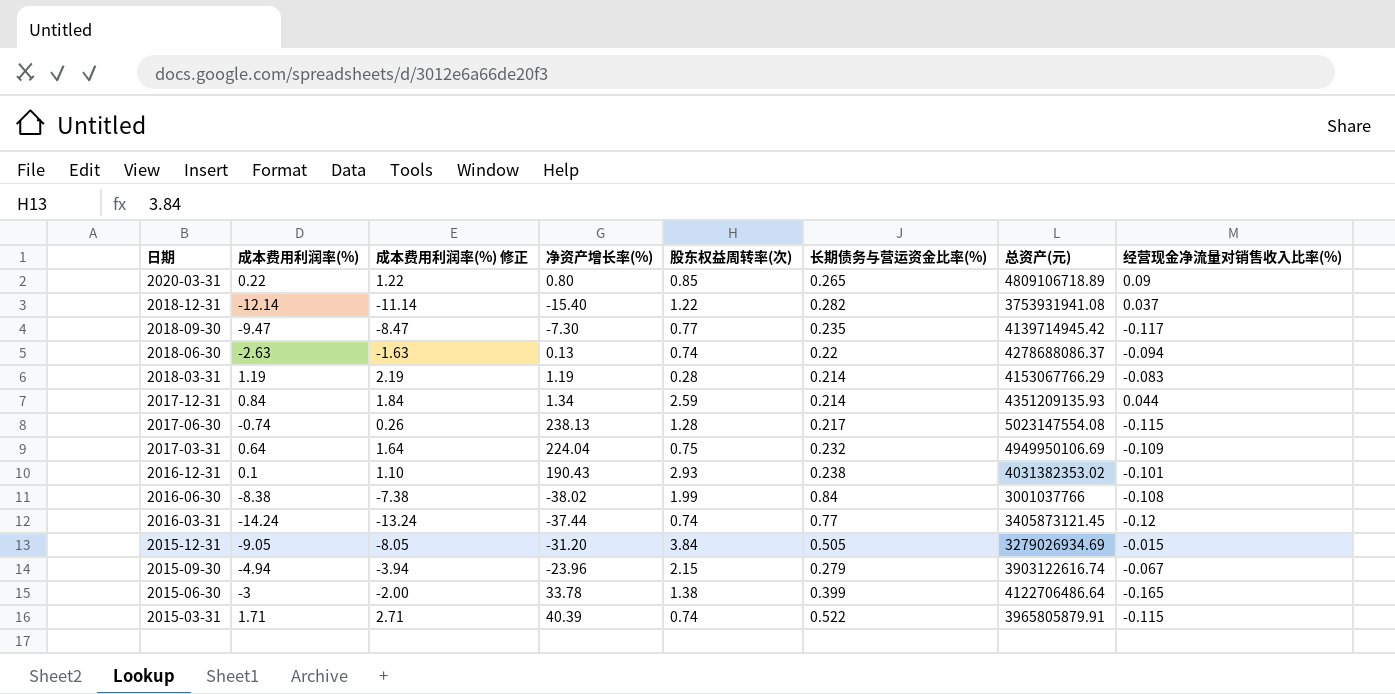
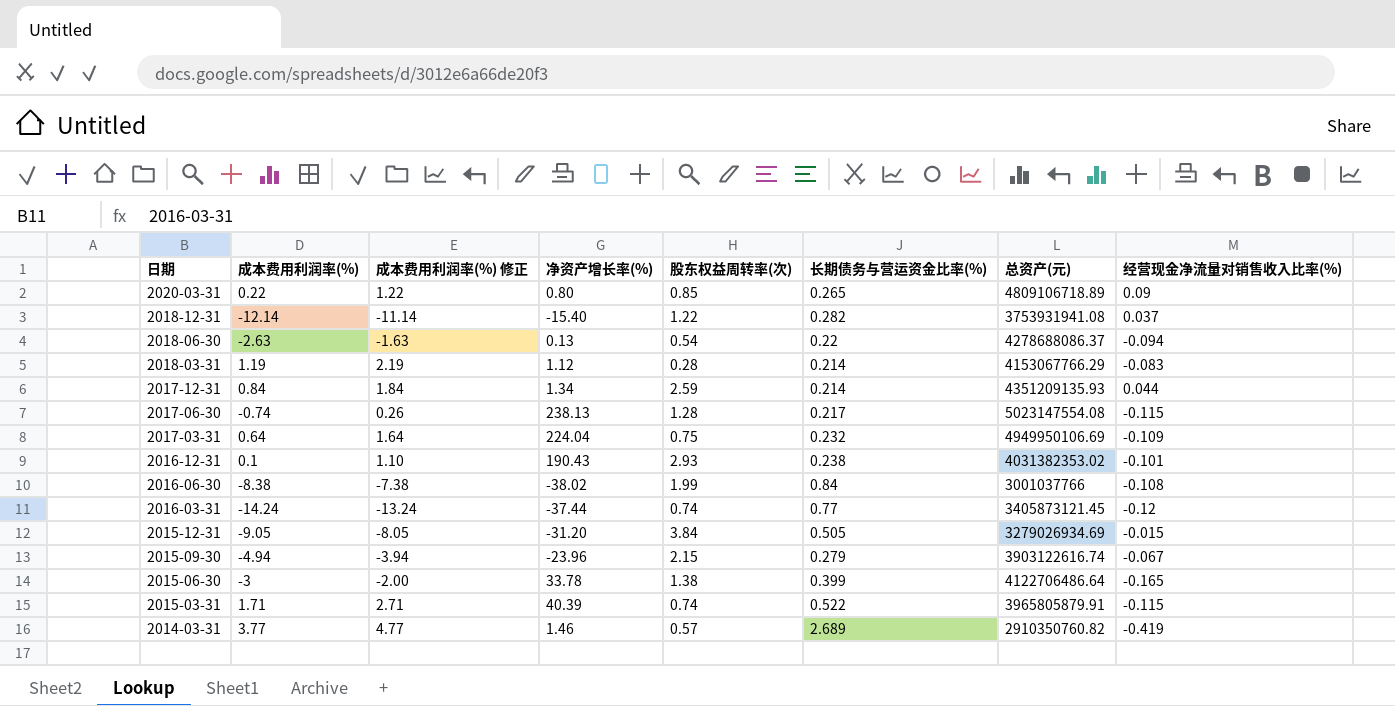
row 2018-09-30: -9.47 | -8.47 | -7.30 | 0.77 | 0.235 | 4139714945.42 | -0.117 -> none
2018-06-30 | 股东权益周转率(次): 0.74 -> 0.54
2018-03-31 | 净资产增长率(%): 1.19 -> 1.12
row 2014-03-31: none -> 3.77 | 4.77 | 1.46 | 0.57 | 2.689 | 2910350760.82 | -0.419

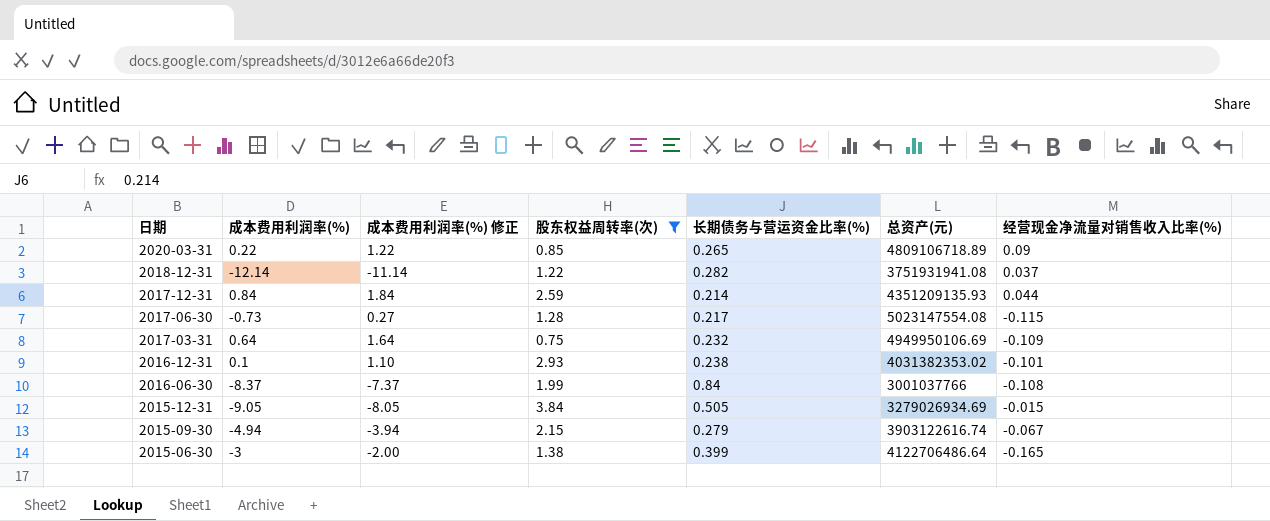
filter: none -> 股东权益周转率(次) >= 0.75
column 净资产增长率(%) | position: 4 -> none
2018-12-31 | 总资产(元): 3753931941.08 -> 3751931941.08
2017-06-30 | 成本费用利润率(%): -0.74 -> -0.73
2017-06-30 | 成本费用利润率(%) 修正: 0.26 -> 0.27
2016-06-30 | 成本费用利润率(%): -8.38 -> -8.37
2016-06-30 | 成本费用利润率(%) 修正: -7.38 -> -7.37

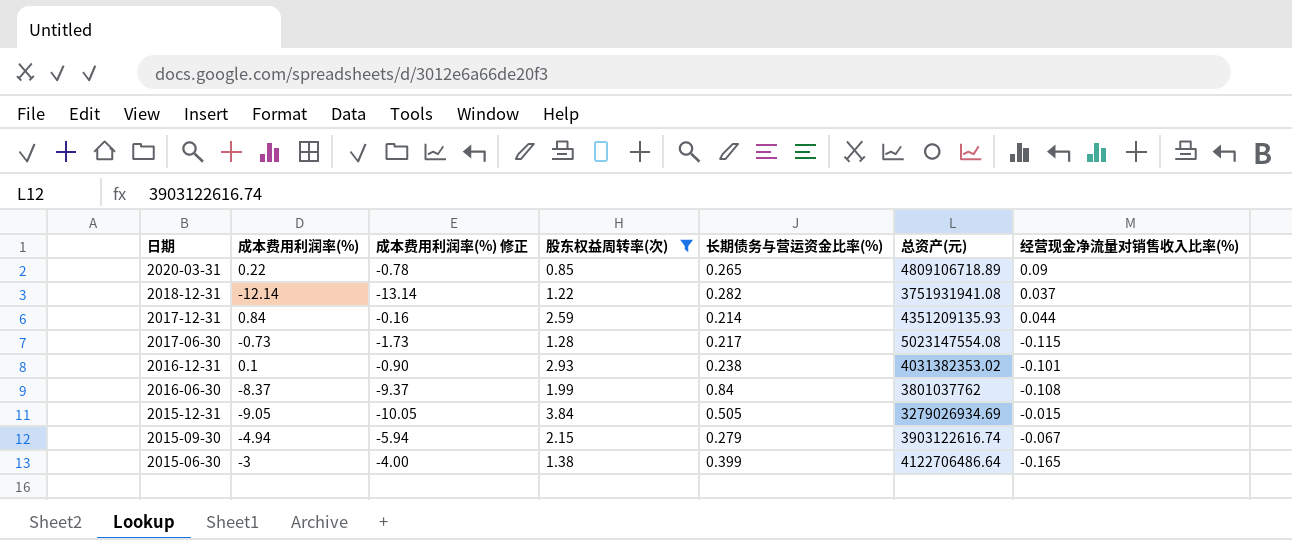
column 成本费用利润率(%) 修正 | formula: [成本费用利润率(%)] + 1 -> [成本费用利润率(%)] - 1
row 2017-03-31: 0.64 | 1.64 | 0.75 | 0.232 | 4949950106.69 | -0.109 -> none
2016-06-30 | 总资产(元): 3001037766 -> 3801037762

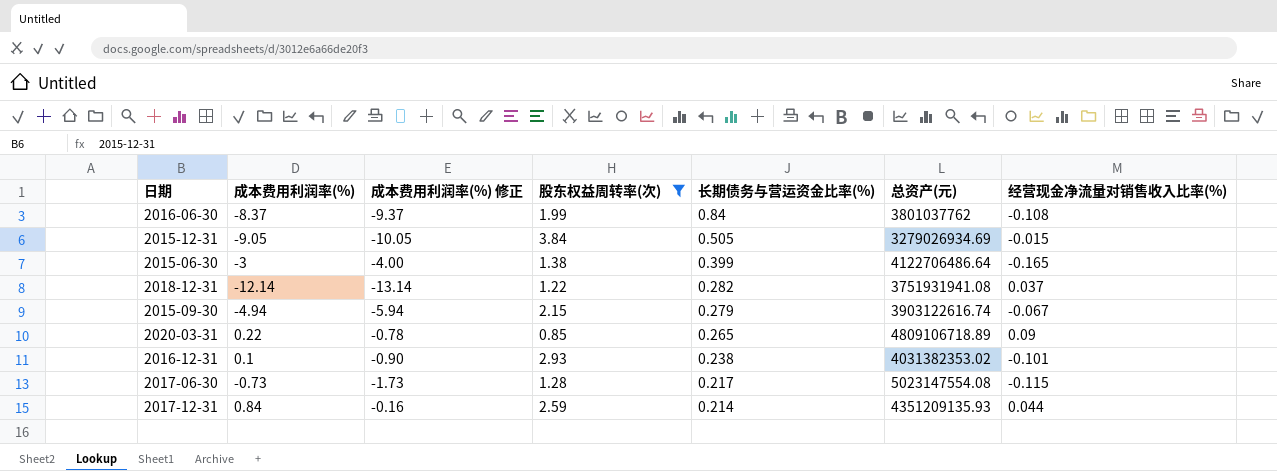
row order: 日期 descending -> 长期债务与营运资金比率(%) descending

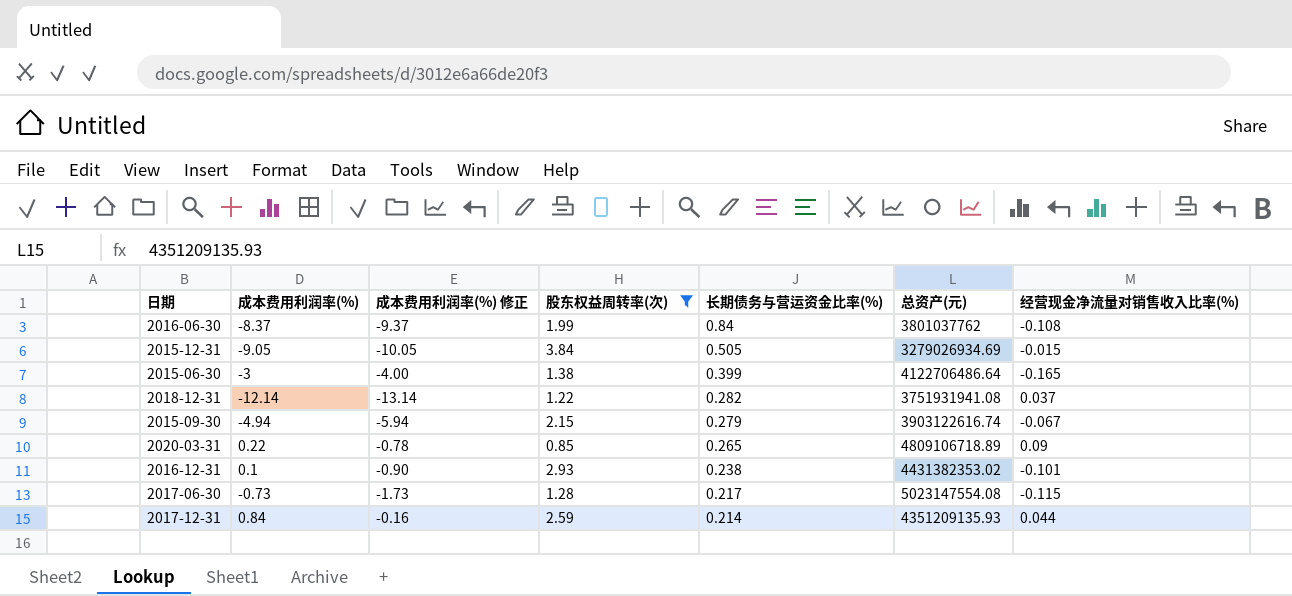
2016-12-31 | 总资产(元): 4031382353.02 -> 4431382353.02

